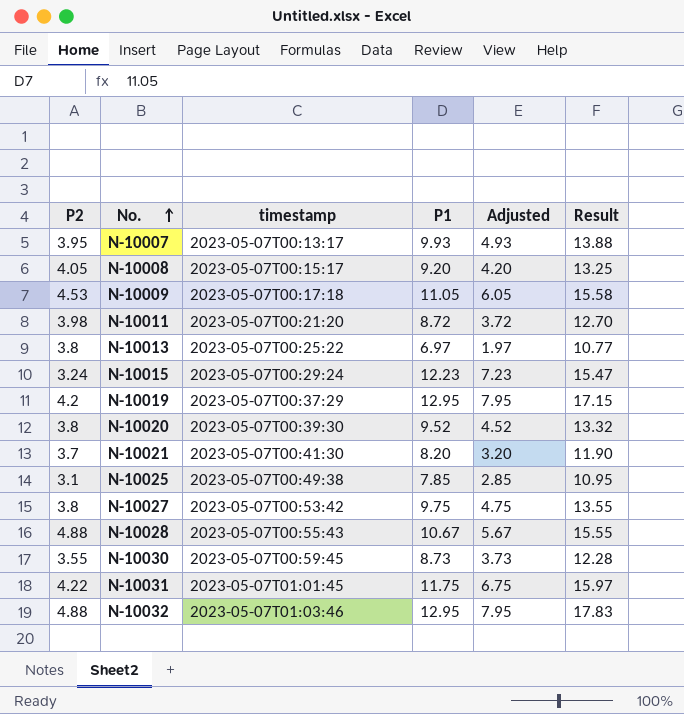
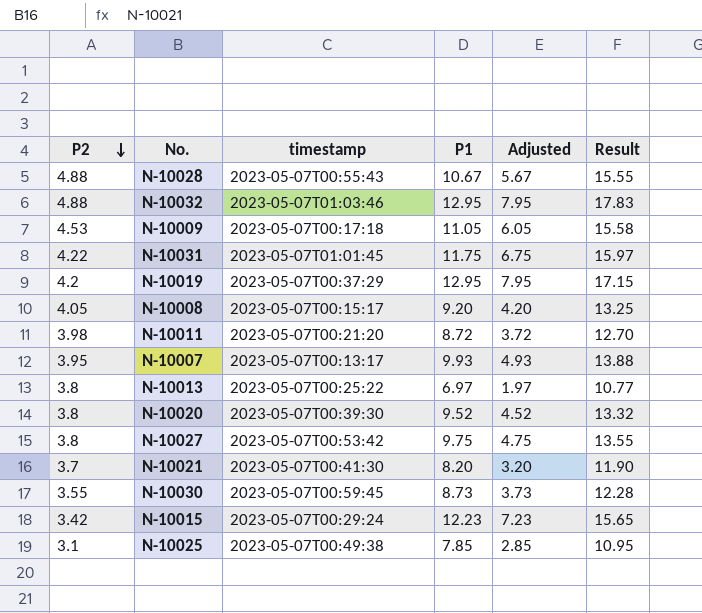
row order: No. ascending -> P2 descending
N-10015 | P2: 3.24 -> 3.42
N-10015 | Result: 15.47 -> 15.65

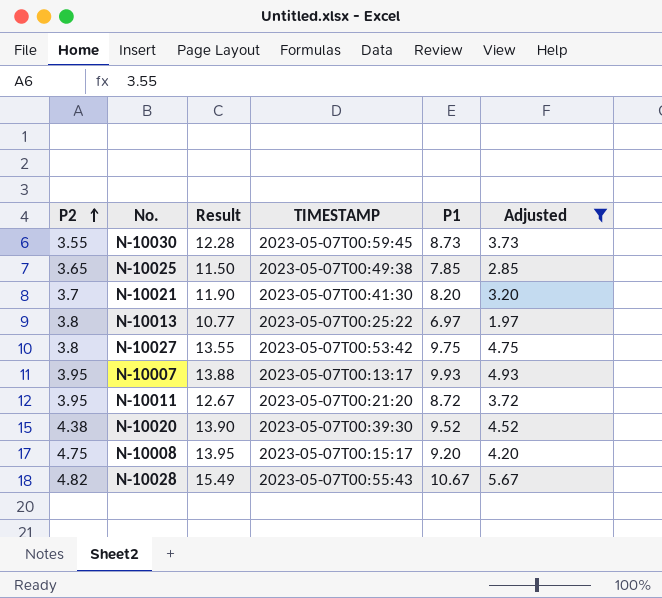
filter: none -> Adjusted <= 5.67
row order: P2 descending -> P2 ascending
column Result | position: 6 -> 3
column name: timestamp -> TIMESTAMP
N-10025 | P2: 3.1 -> 3.65
N-10025 | Result: 10.95 -> 11.50
N-10011 | P2: 3.98 -> 3.95
N-10011 | Result: 12.70 -> 12.67
N-10020 | P2: 3.8 -> 4.38
N-10020 | Result: 13.32 -> 13.90
N-10008 | P2: 4.05 -> 4.75
N-10008 | Result: 13.25 -> 13.95
N-10028 | P2: 4.88 -> 4.82
N-10028 | Result: 15.55 -> 15.49

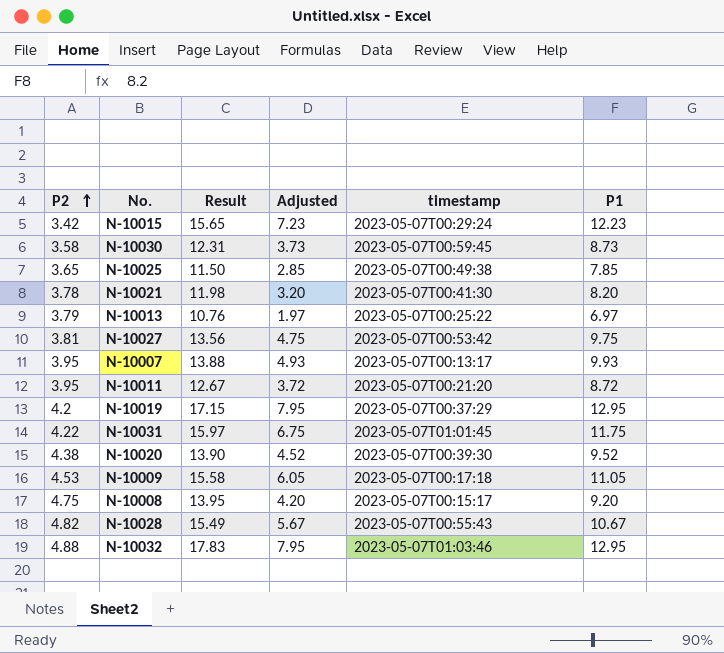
filter: Adjusted <= 5.67 -> none
column Adjusted | position: 6 -> 4
column name: TIMESTAMP -> timestamp
N-10030 | P2: 3.55 -> 3.58
N-10030 | Result: 12.28 -> 12.31
N-10021 | P2: 3.7 -> 3.78
N-10021 | Result: 11.90 -> 11.98
N-10013 | P2: 3.8 -> 3.79
N-10013 | Result: 10.77 -> 10.76
N-10027 | P2: 3.8 -> 3.81
N-10027 | Result: 13.55 -> 13.56

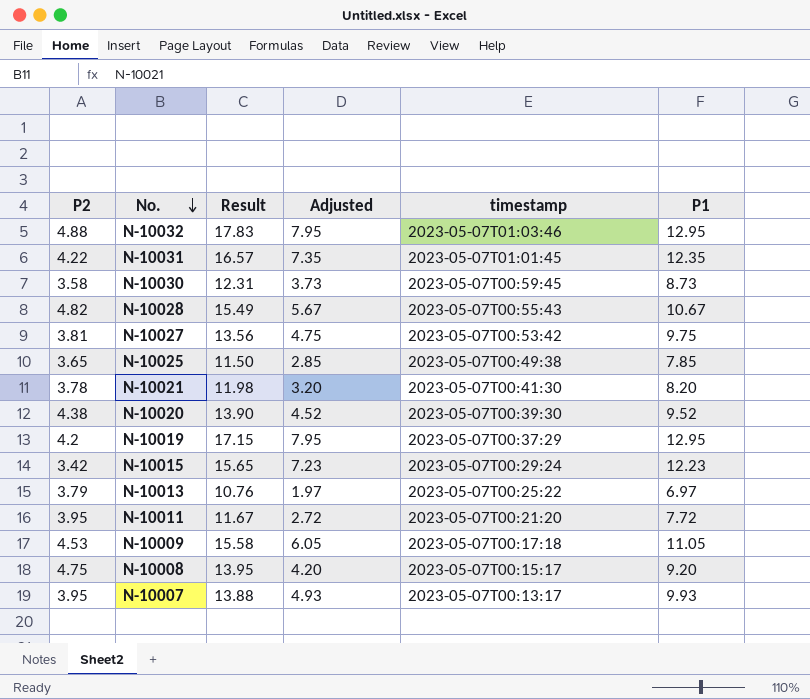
row order: P2 ascending -> No. descending
N-10031 | Result: 15.97 -> 16.57
N-10031 | Adjusted: 6.75 -> 7.35
N-10031 | P1: 11.75 -> 12.35
N-10011 | Result: 12.67 -> 11.67
N-10011 | Adjusted: 3.72 -> 2.72
N-10011 | P1: 8.72 -> 7.72

